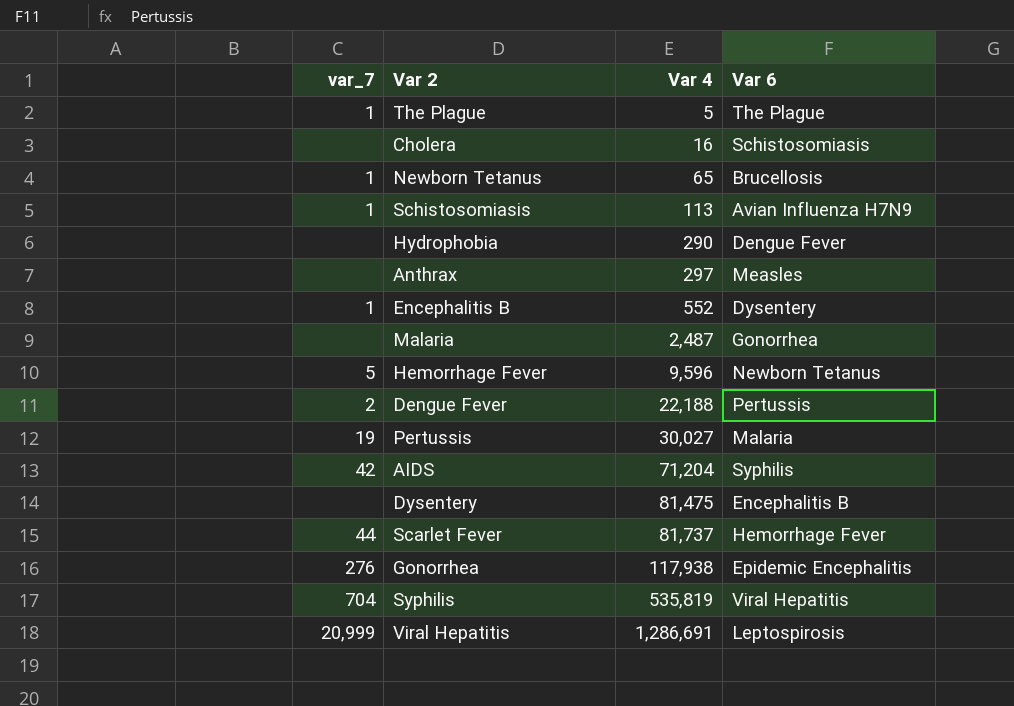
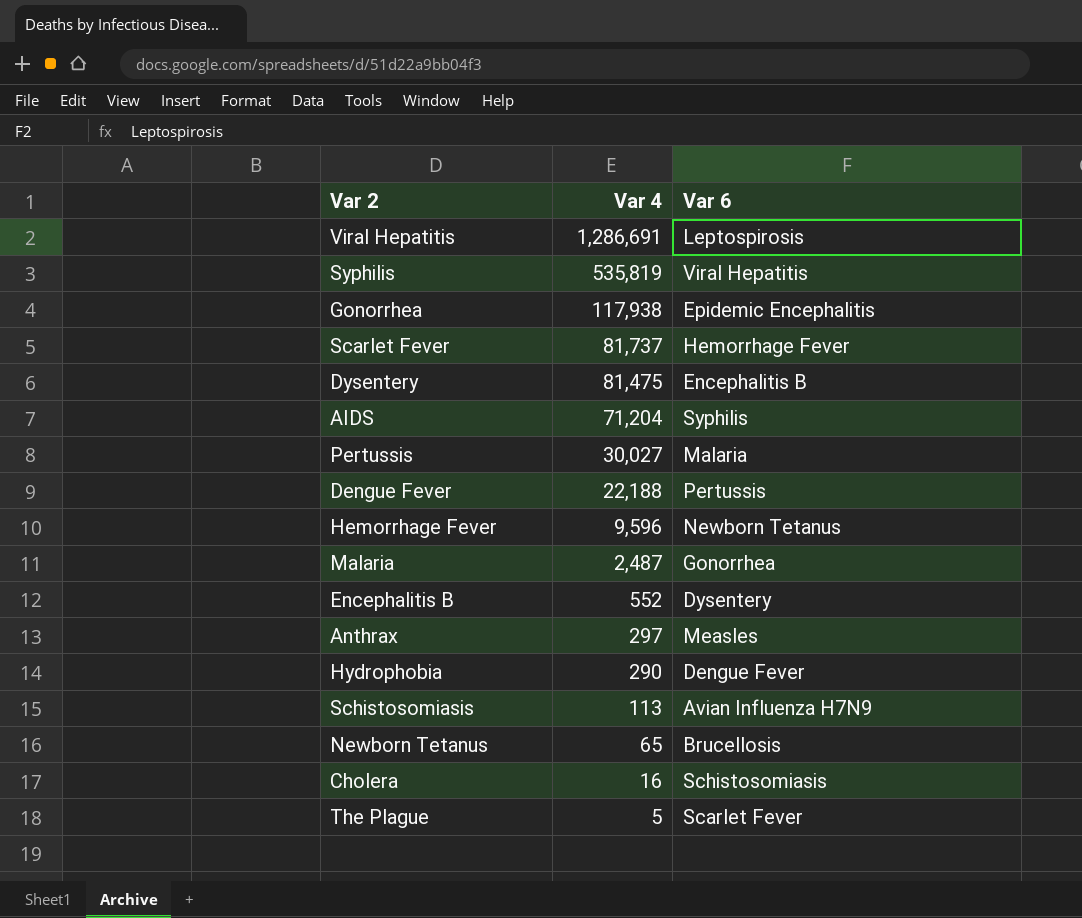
row order: Var 4 ascending -> Var 4 descending
column var_7 | position: 1 -> none
The Plague | Var 6: The Plague -> Scarlet Fever

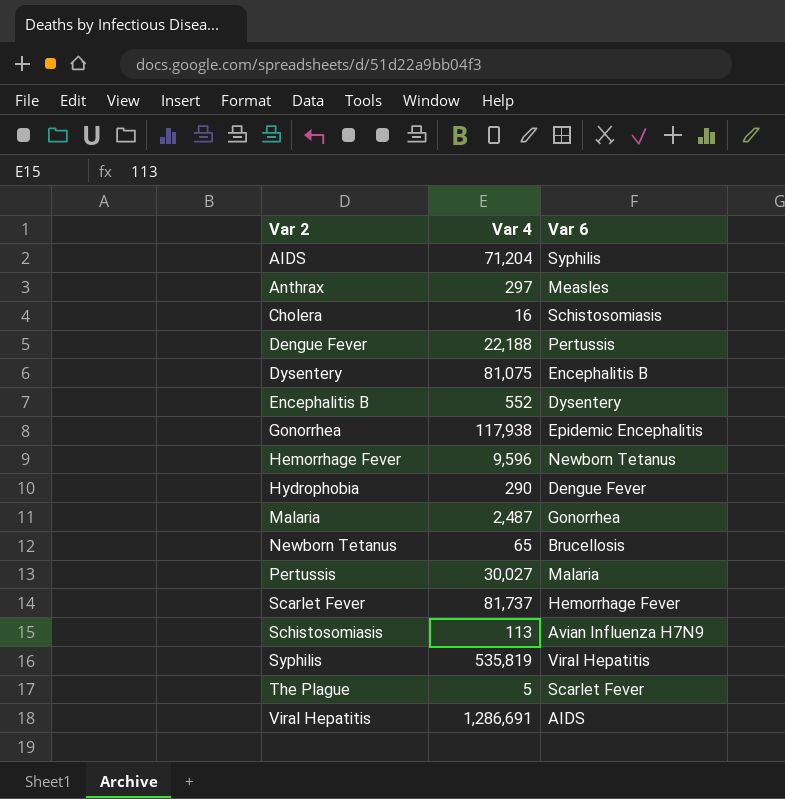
row order: Var 4 descending -> Var 2 ascending
Dysentery | Var 4: 81,475 -> 81,075
Viral Hepatitis | Var 6: Leptospirosis -> AIDS

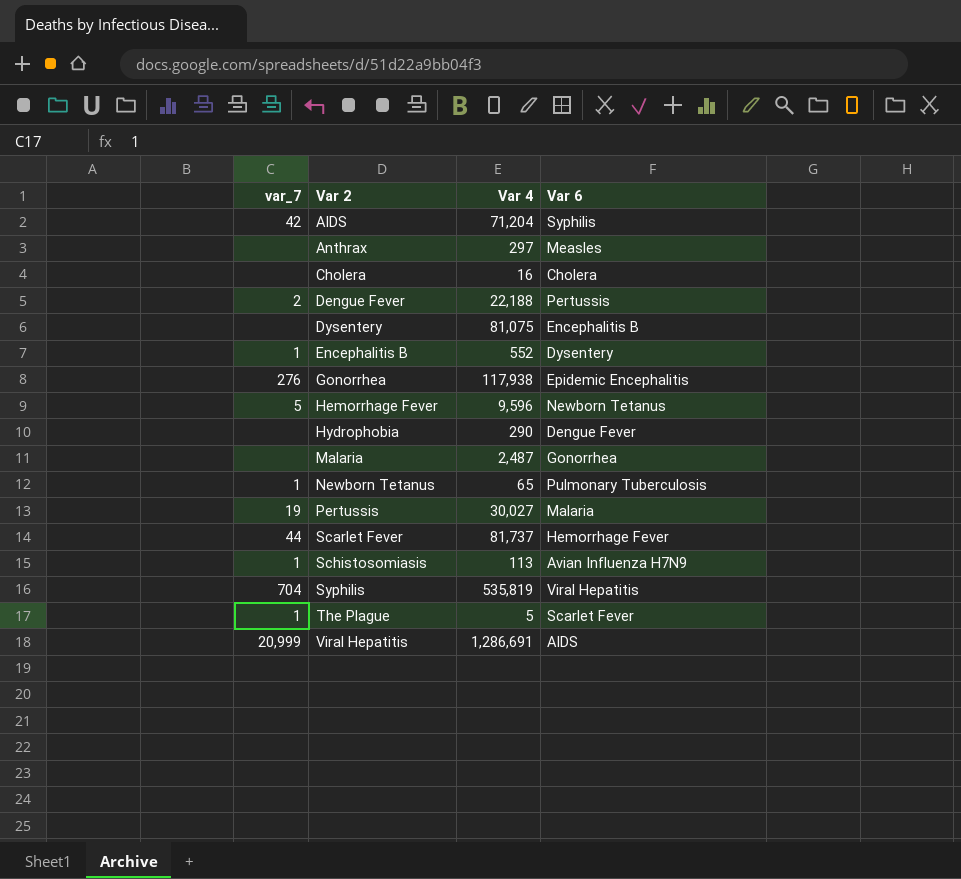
column var_7 | position: none -> 1
Cholera | Var 6: Schistosomiasis -> Cholera
Newborn Tetanus | Var 6: Brucellosis -> Pulmonary Tuberculosis

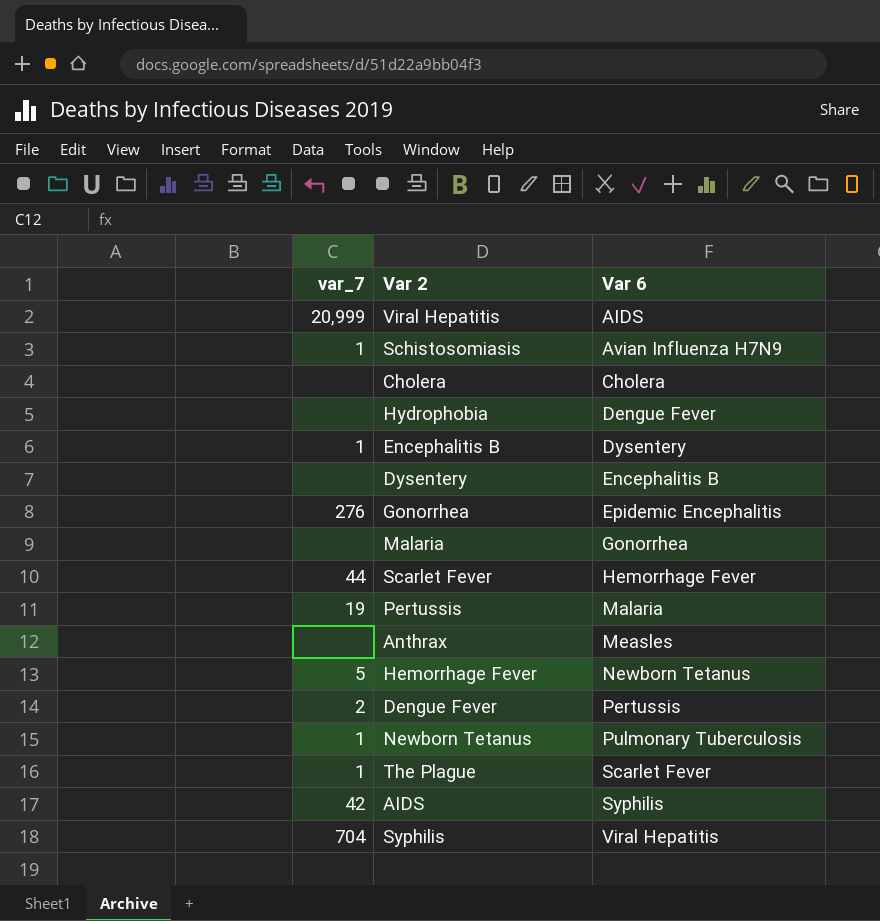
row order: Var 2 ascending -> Var 6 ascending
column Var 4 | position: 3 -> none

